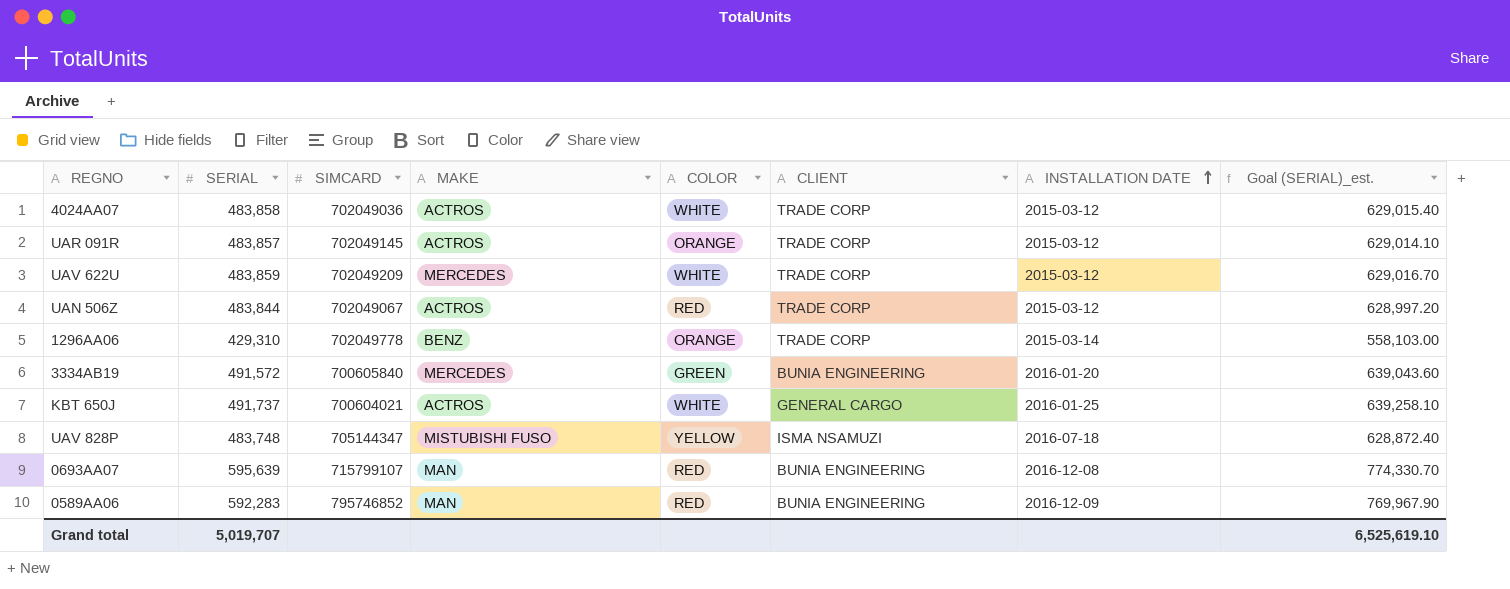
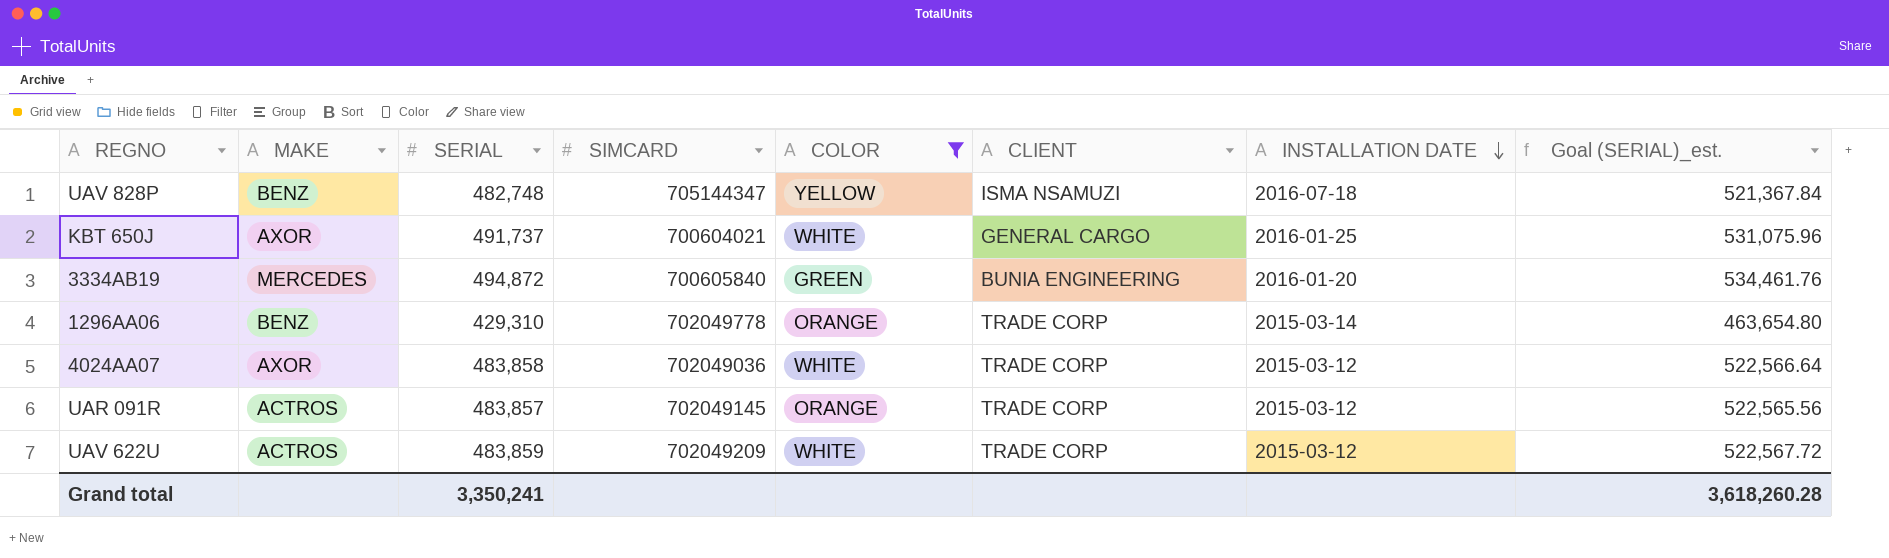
filter: none -> COLOR != RED
row order: INSTALLATION DATE ascending -> INSTALLATION DATE descending
column MAKE | position: 4 -> 2
column Goal (SERIAL)_est. | formula: [SERIAL] * 1.3 -> [SERIAL] * 1.08
UAV 828P | MAKE: MISTUBISHI FUSO -> BENZ
UAV 828P | SERIAL: 483,748 -> 482,748
KBT 650J | MAKE: ACTROS -> AXOR
3334AB19 | SERIAL: 491,572 -> 494,872
4024AA07 | MAKE: ACTROS -> AXOR
UAV 622U | MAKE: MERCEDES -> ACTROS
Grand total | SERIAL: 5,019,707 -> 3,350,241
Grand total | Goal (SERIAL)_est.: 6,525,619.10 -> 3,618,260.28

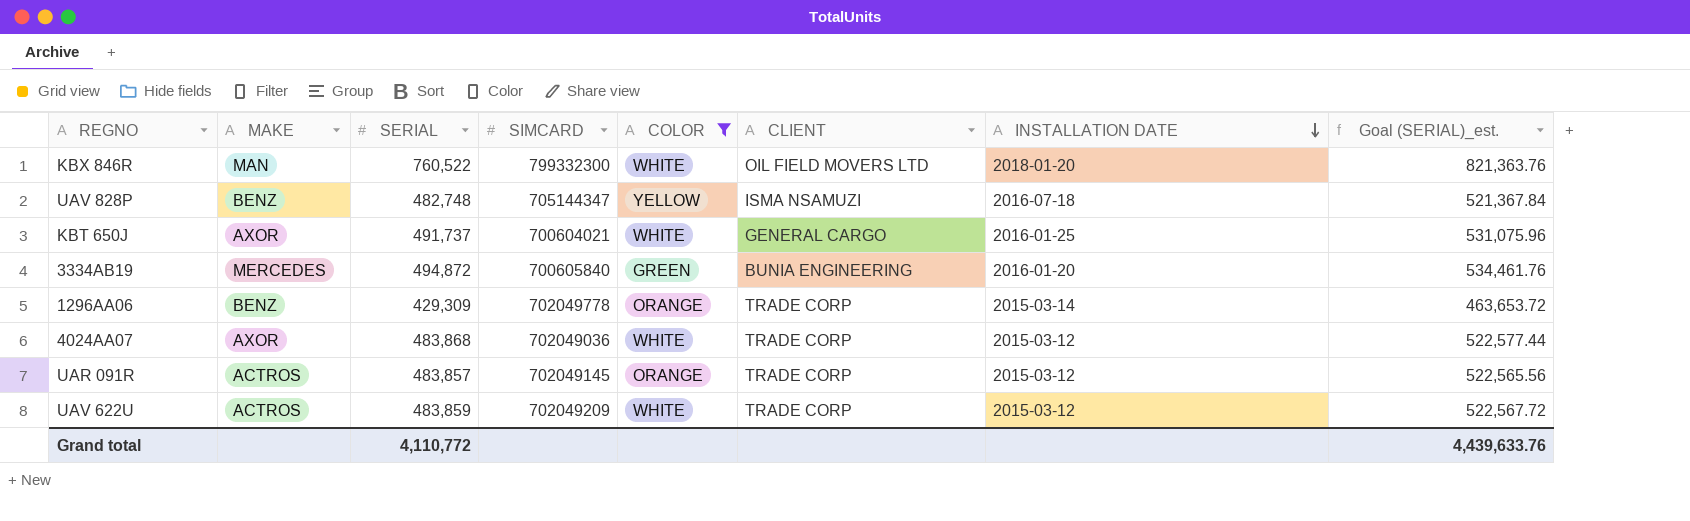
row KBX 846R: none -> MAN | 760,522 | 799332300 | WHITE | OIL FIELD MOVERS LTD | 2018-01-20 | 821,363.76
1296AA06 | SERIAL: 429,310 -> 429,309
1296AA06 | Goal (SERIAL)_est.: 463,654.80 -> 463,653.72
4024AA07 | SERIAL: 483,858 -> 483,868
4024AA07 | Goal (SERIAL)_est.: 522,566.64 -> 522,577.44
Grand total | SERIAL: 3,350,241 -> 4,110,772
Grand total | Goal (SERIAL)_est.: 3,618,260.28 -> 4,439,633.76

